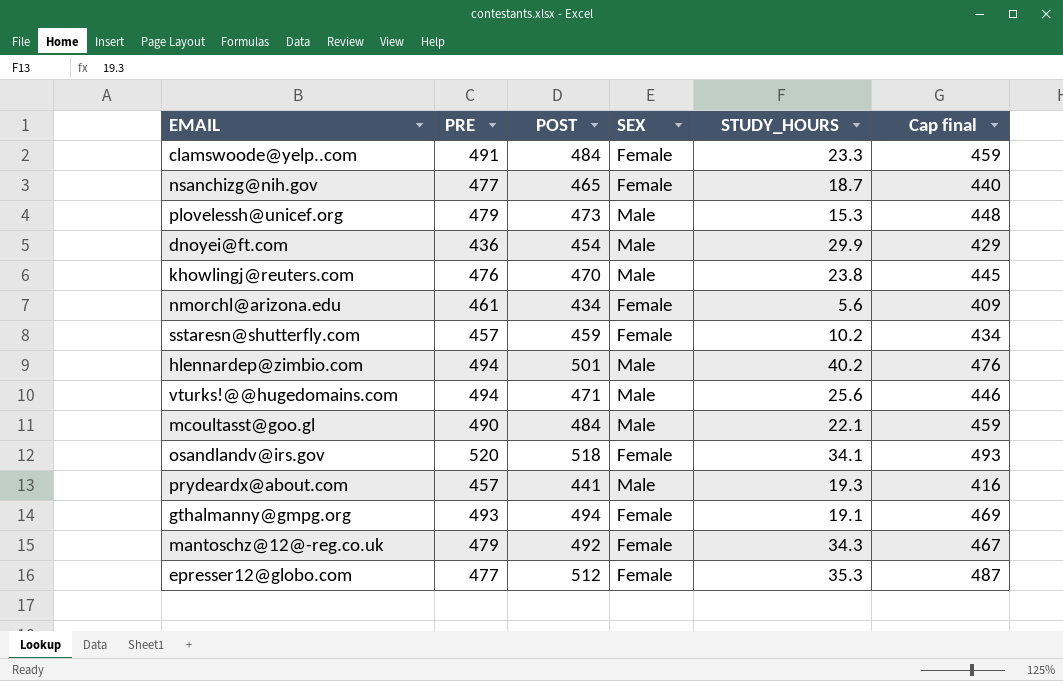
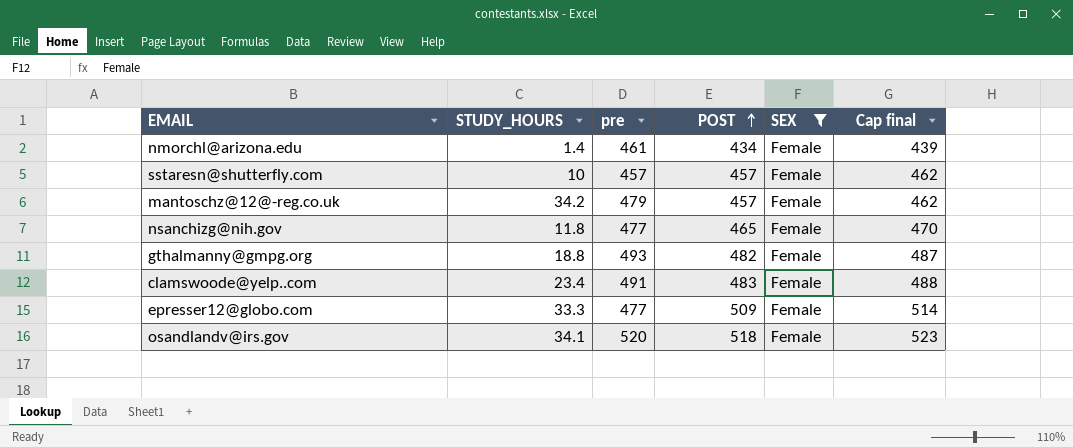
filter: none -> SEX = Female
row order: none -> POST ascending
column STUDY_HOURS | position: 5 -> 2
column name: PRE -> pre
column Cap final | formula: [POST] - 25 -> [POST] + 5
nmorchl@arizona.edu | STUDY_HOURS: 5.6 -> 1.4
sstaresn@shutterfly.com | STUDY_HOURS: 10.2 -> 10
sstaresn@shutterfly.com | POST: 459 -> 457
mantoschz@12@-reg.co.uk | STUDY_HOURS: 34.3 -> 34.2
mantoschz@12@-reg.co.uk | POST: 492 -> 457
nsanchizg@nih.gov | STUDY_HOURS: 18.7 -> 11.8
gthalmanny@gmpg.org | STUDY_HOURS: 19.1 -> 18.8
gthalmanny@gmpg.org | POST: 494 -> 482
clamswoode@yelp..com | STUDY_HOURS: 23.3 -> 23.4
clamswoode@yelp..com | POST: 484 -> 483
epresser12@globo.com | STUDY_HOURS: 35.3 -> 33.3
epresser12@globo.com | POST: 512 -> 509

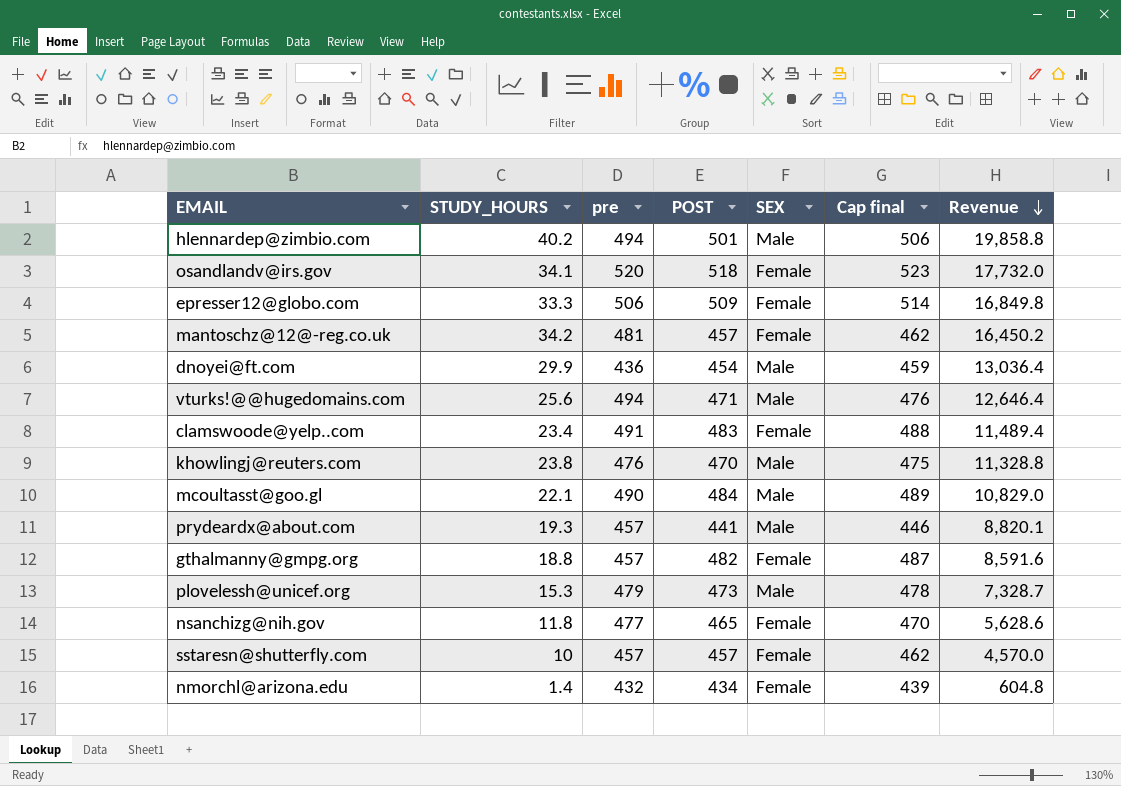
filter: SEX = Female -> none
row order: POST ascending -> Revenue descending
column Revenue | formula: none -> [STUDY_HOURS] * [pre]
epresser12@globo.com | pre: 477 -> 506
mantoschz@12@-reg.co.uk | pre: 479 -> 481
gthalmanny@gmpg.org | pre: 493 -> 457
nmorchl@arizona.edu | pre: 461 -> 432

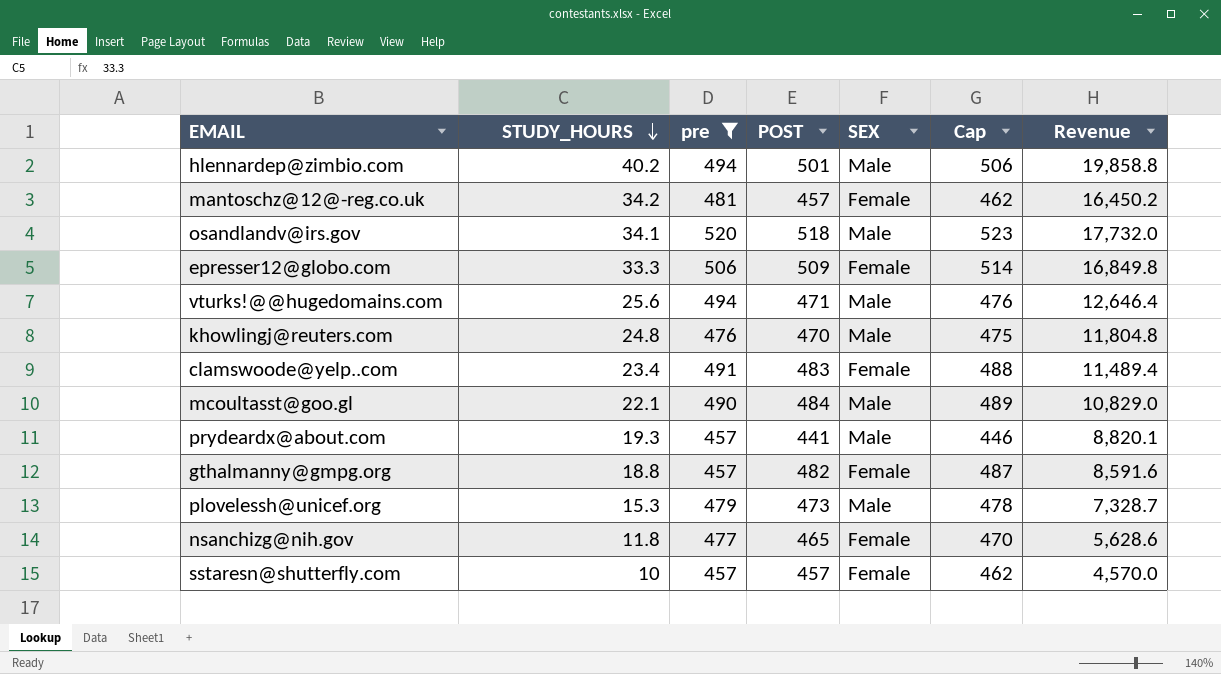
filter: none -> pre >= 457
row order: Revenue descending -> STUDY_HOURS descending
column name: Cap final -> Cap
osandlandv@irs.gov | SEX: Female -> Male
khowlingj@reuters.com | STUDY_HOURS: 23.8 -> 24.8
khowlingj@reuters.com | Revenue: 11,328.8 -> 11,804.8

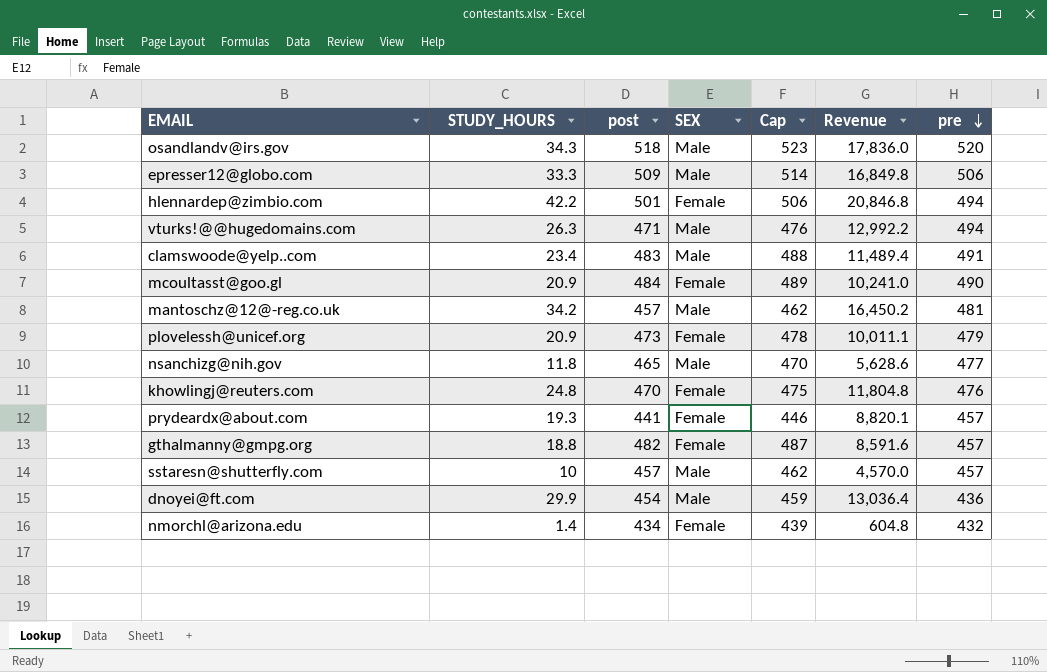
filter: pre >= 457 -> none
row order: STUDY_HOURS descending -> pre descending
column name: POST -> post
column pre | position: 3 -> 7
osandlandv@irs.gov | STUDY_HOURS: 34.1 -> 34.3
osandlandv@irs.gov | Revenue: 17,732.0 -> 17,836.0
epresser12@globo.com | SEX: Female -> Male
hlennardep@zimbio.com | STUDY_HOURS: 40.2 -> 42.2
hlennardep@zimbio.com | SEX: Male -> Female
hlennardep@zimbio.com | Revenue: 19,858.8 -> 20,846.8
vturks!@@hugedomains.com | STUDY_HOURS: 25.6 -> 26.3
vturks!@@hugedomains.com | Revenue: 12,646.4 -> 12,992.2
clamswoode@yelp..com | SEX: Female -> Male
mcoultasst@goo.gl | STUDY_HOURS: 22.1 -> 20.9
mcoultasst@goo.gl | SEX: Male -> Female
mcoultasst@goo.gl | Revenue: 10,829.0 -> 10,241.0
mantoschz@12@-reg.co.uk | SEX: Female -> Male
plovelessh@unicef.org | STUDY_HOURS: 15.3 -> 20.9
plovelessh@unicef.org | SEX: Male -> Female
plovelessh@unicef.org | Revenue: 7,328.7 -> 10,011.1
nsanchizg@nih.gov | SEX: Female -> Male
khowlingj@reuters.com | SEX: Male -> Female
prydeardx@about.com | SEX: Male -> Female
sstaresn@shutterfly.com | SEX: Female -> Male

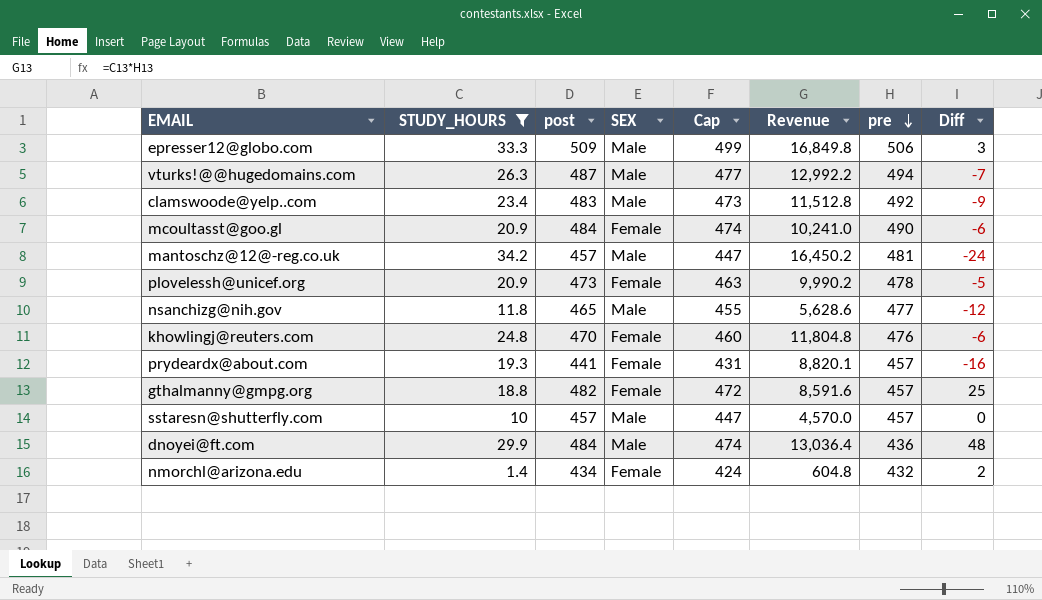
filter: none -> STUDY_HOURS <= 34.2
column Cap | formula: [post] + 5 -> [post] - 10
column Diff | formula: none -> [post] - [pre]
vturks!@@hugedomains.com | post: 471 -> 487
clamswoode@yelp..com | Revenue: 11,489.4 -> 11,512.8
clamswoode@yelp..com | pre: 491 -> 492
plovelessh@unicef.org | Revenue: 10,011.1 -> 9,990.2
plovelessh@unicef.org | pre: 479 -> 478
dnoyei@ft.com | post: 454 -> 484

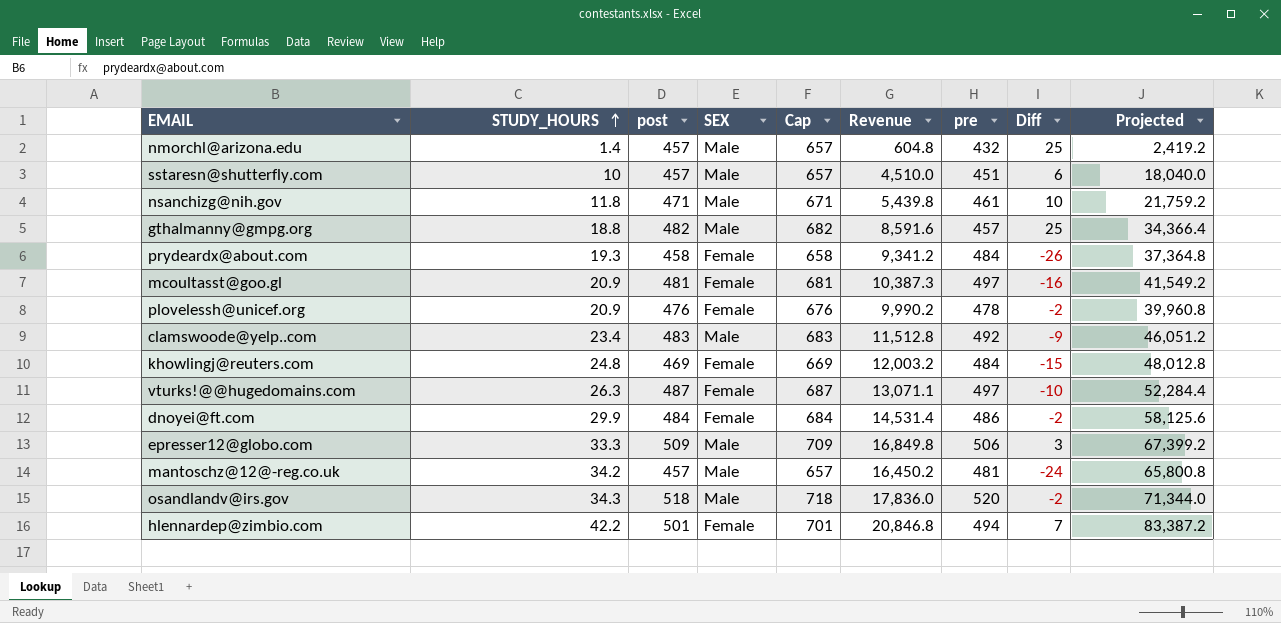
filter: STUDY_HOURS <= 34.2 -> none
row order: pre descending -> STUDY_HOURS ascending
column Cap | formula: [post] - 10 -> [post] + 200
column Projected | formula: none -> [Revenue] * 4
nmorchl@arizona.edu | post: 434 -> 457
nmorchl@arizona.edu | SEX: Female -> Male
nmorchl@arizona.edu | Diff: 2 -> 25
sstaresn@shutterfly.com | Revenue: 4,570.0 -> 4,510.0
sstaresn@shutterfly.com | pre: 457 -> 451
sstaresn@shutterfly.com | Diff: 0 -> 6
nsanchizg@nih.gov | post: 465 -> 471
nsanchizg@nih.gov | Revenue: 5,628.6 -> 5,439.8
nsanchizg@nih.gov | pre: 477 -> 461
nsanchizg@nih.gov | Diff: -12 -> 10
gthalmanny@gmpg.org | SEX: Female -> Male
prydeardx@about.com | post: 441 -> 458
prydeardx@about.com | Revenue: 8,820.1 -> 9,341.2
prydeardx@about.com | pre: 457 -> 484
prydeardx@about.com | Diff: -16 -> -26
mcoultasst@goo.gl | post: 484 -> 481
mcoultasst@goo.gl | Revenue: 10,241.0 -> 10,387.3
mcoultasst@goo.gl | pre: 490 -> 497
mcoultasst@goo.gl | Diff: -6 -> -16
plovelessh@unicef.org | post: 473 -> 476
plovelessh@unicef.org | Diff: -5 -> -2
khowlingj@reuters.com | post: 470 -> 469
khowlingj@reuters.com | Revenue: 11,804.8 -> 12,003.2
khowlingj@reuters.com | pre: 476 -> 484
khowlingj@reuters.com | Diff: -6 -> -15
vturks!@@hugedomains.com | SEX: Male -> Female
vturks!@@hugedomains.com | Revenue: 12,992.2 -> 13,071.1
vturks!@@hugedomains.com | pre: 494 -> 497
vturks!@@hugedomains.com | Diff: -7 -> -10
dnoyei@ft.com | SEX: Male -> Female
dnoyei@ft.com | Revenue: 13,036.4 -> 14,531.4
dnoyei@ft.com | pre: 436 -> 486
dnoyei@ft.com | Diff: 48 -> -2

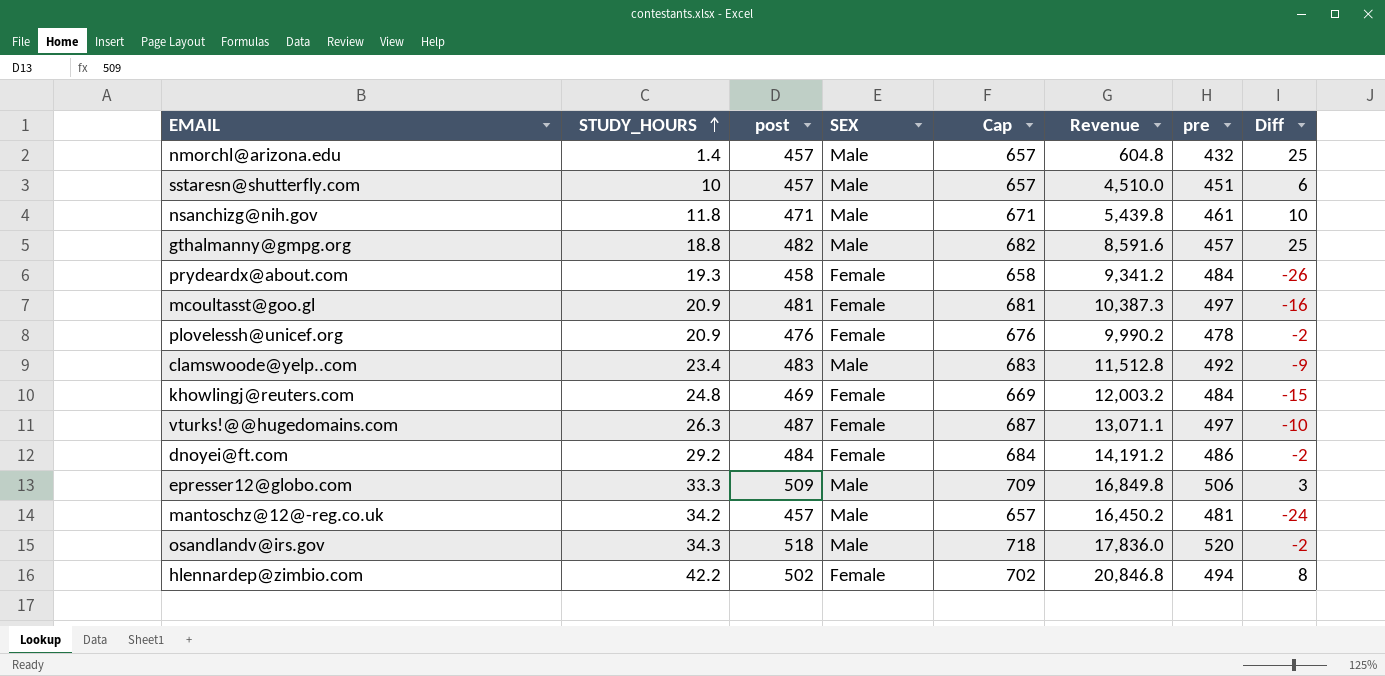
column Projected | formula: [Revenue] * 4 -> none
dnoyei@ft.com | STUDY_HOURS: 29.9 -> 29.2
dnoyei@ft.com | Revenue: 14,531.4 -> 14,191.2
hlennardep@zimbio.com | post: 501 -> 502
hlennardep@zimbio.com | Cap: 701 -> 702
hlennardep@zimbio.com | Diff: 7 -> 8

